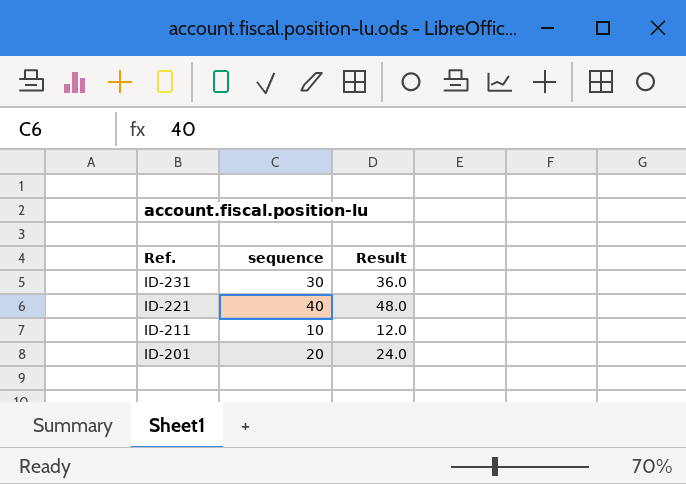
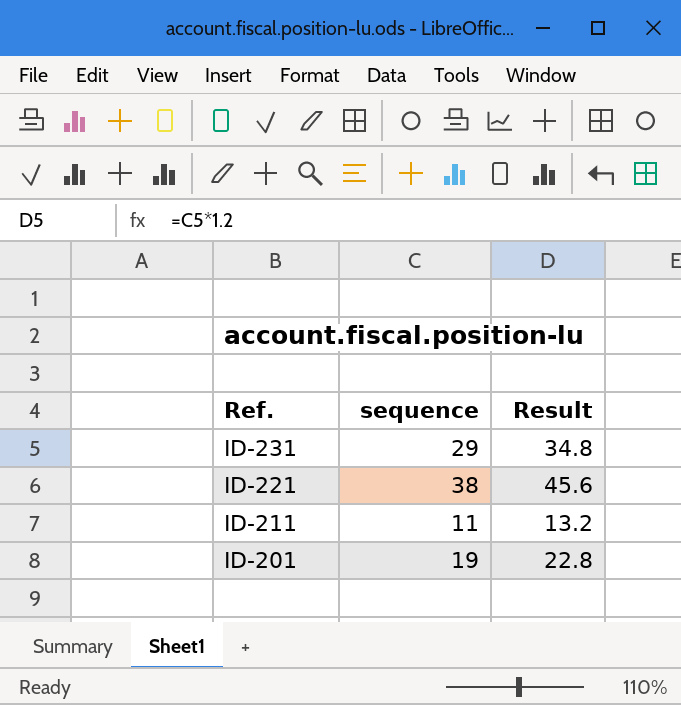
ID-231 | sequence: 30 -> 29
ID-231 | Result: 36.0 -> 34.8
ID-221 | sequence: 40 -> 38
ID-221 | Result: 48.0 -> 45.6
ID-211 | sequence: 10 -> 11
ID-211 | Result: 12.0 -> 13.2
ID-201 | sequence: 20 -> 19
ID-201 | Result: 24.0 -> 22.8

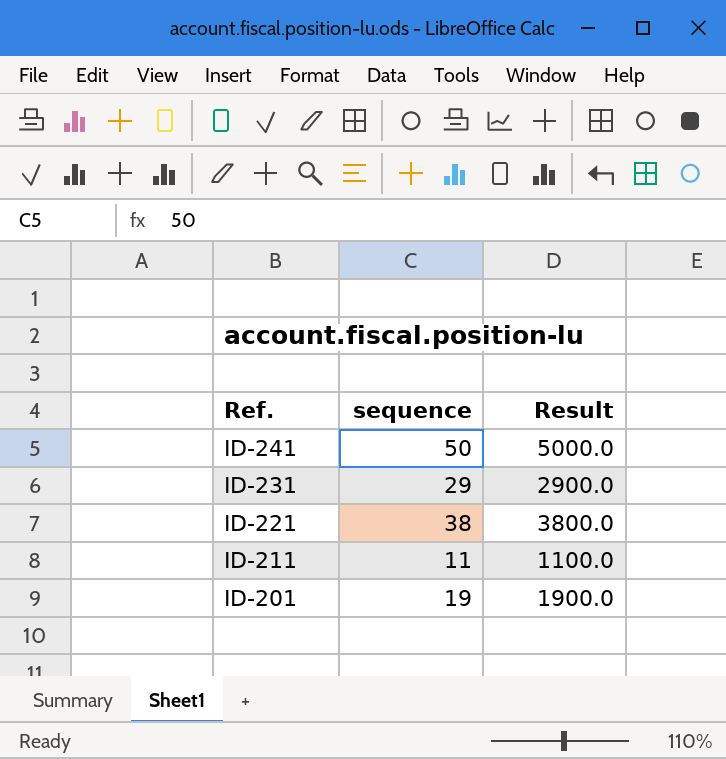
column Result | formula: [sequence] * 1.2 -> [sequence] * 100
row ID-241: none -> 50 | 5000.0

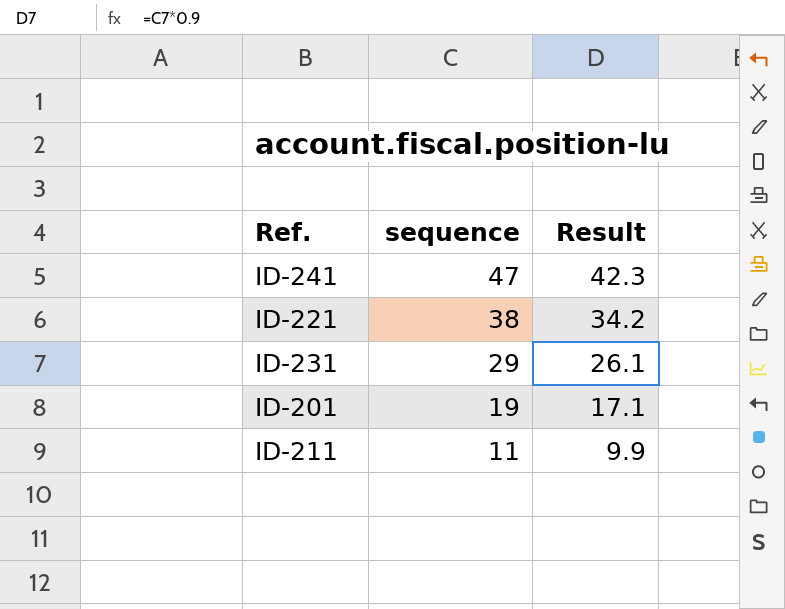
row order: Ref. descending -> sequence descending
column Result | formula: [sequence] * 100 -> [sequence] * 0.9
ID-241 | sequence: 50 -> 47

